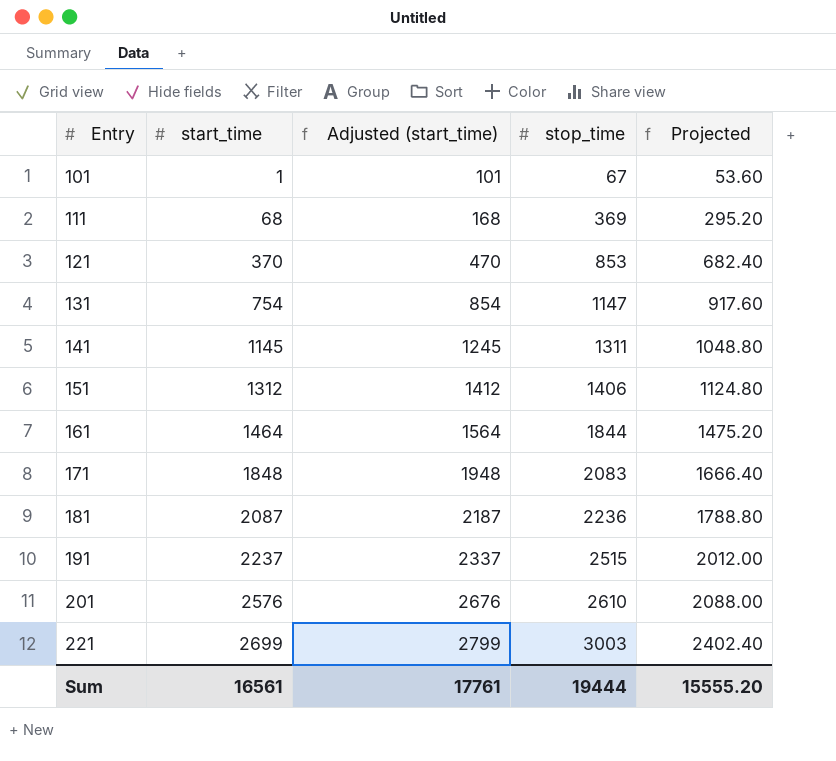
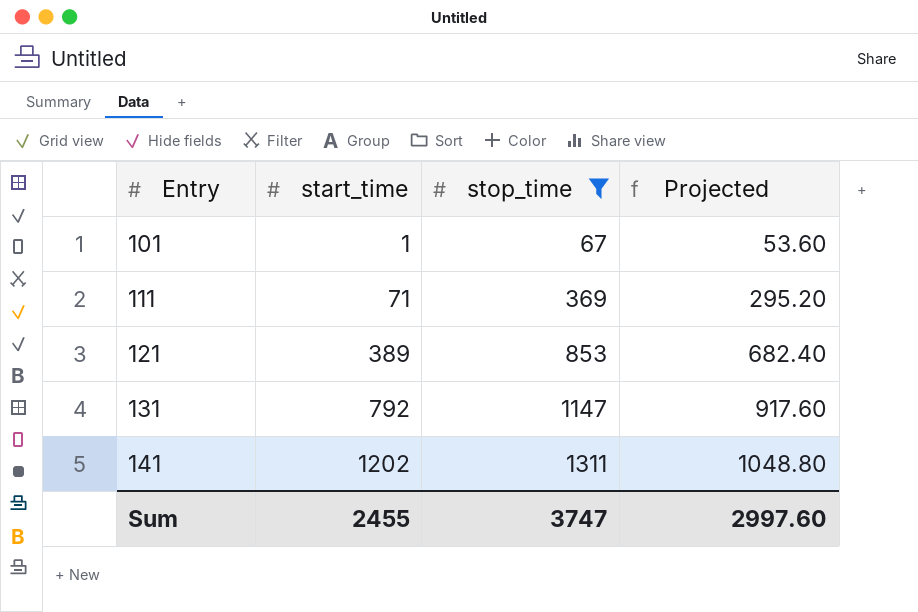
filter: none -> stop_time <= 1311
column Adjusted (start_time) | formula: [start_time] + 100 -> none
111 | start_time: 68 -> 71
121 | start_time: 370 -> 389
131 | start_time: 754 -> 792
141 | start_time: 1145 -> 1202
Sum | start_time: 16561 -> 2455
Sum | stop_time: 19444 -> 3747
Sum | Projected: 15555.20 -> 2997.60

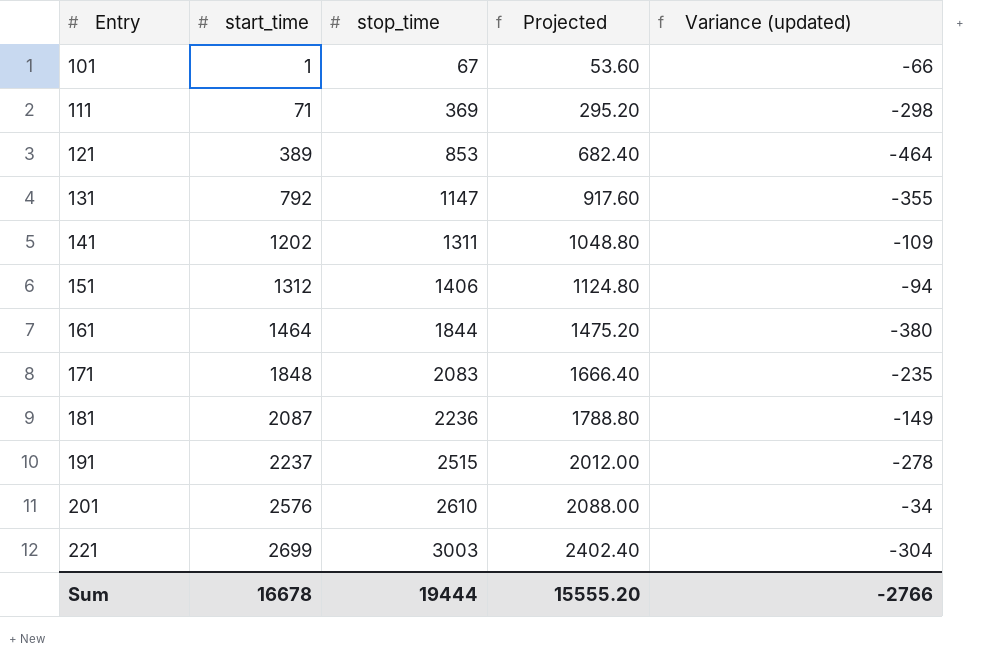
filter: stop_time <= 1311 -> none
column Variance (updated) | formula: none -> [start_time] - [stop_time]
Sum | start_time: 2455 -> 16678
Sum | stop_time: 3747 -> 19444
Sum | Projected: 2997.60 -> 15555.20

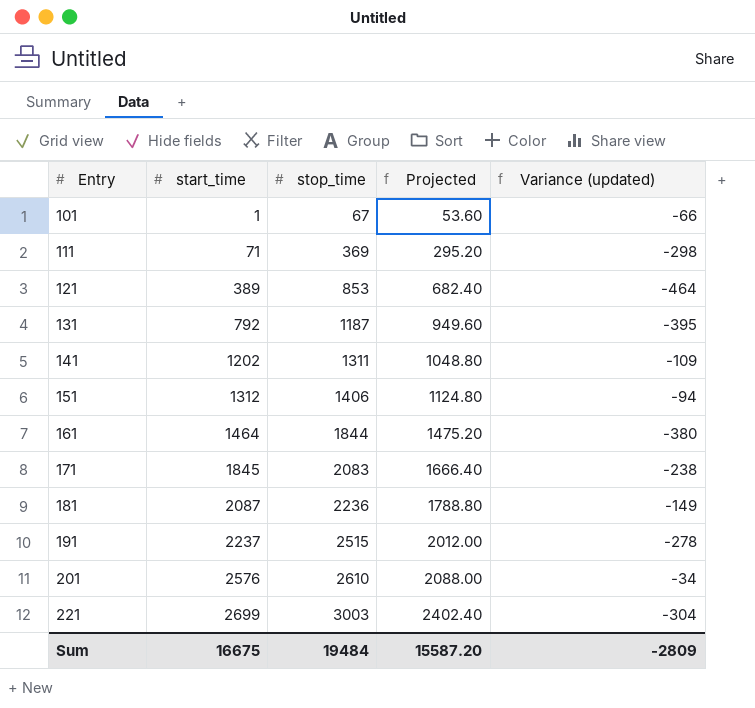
131 | stop_time: 1147 -> 1187
131 | Projected: 917.60 -> 949.60
131 | Variance (updated): -355 -> -395
171 | start_time: 1848 -> 1845
171 | Variance (updated): -235 -> -238
Sum | start_time: 16678 -> 16675
Sum | stop_time: 19444 -> 19484
Sum | Projected: 15555.20 -> 15587.20
Sum | Variance (updated): -2766 -> -2809

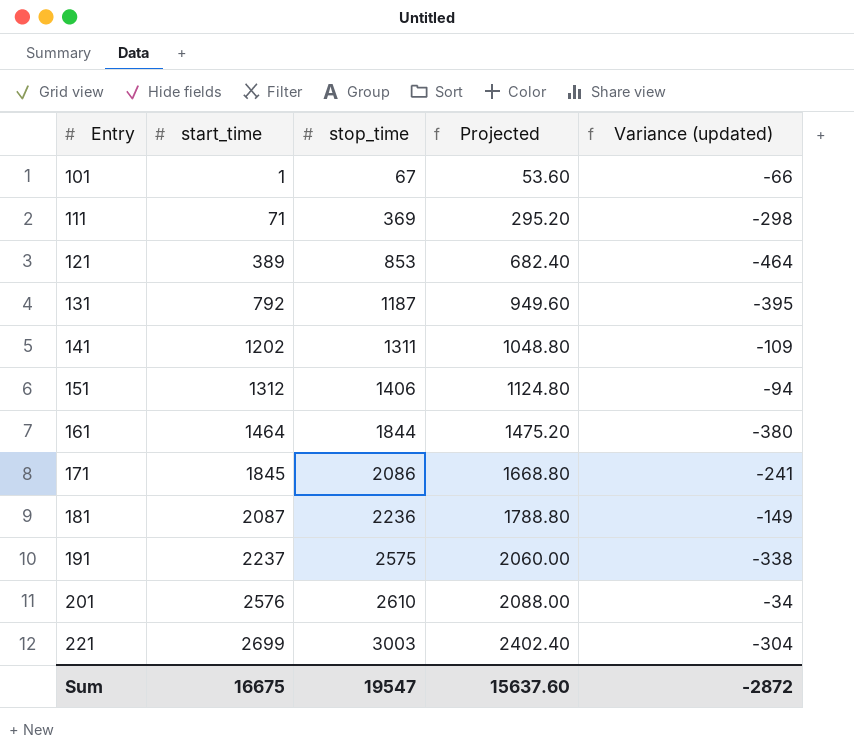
171 | stop_time: 2083 -> 2086
171 | Projected: 1666.40 -> 1668.80
171 | Variance (updated): -238 -> -241
191 | stop_time: 2515 -> 2575
191 | Projected: 2012.00 -> 2060.00
191 | Variance (updated): -278 -> -338
Sum | stop_time: 19484 -> 19547
Sum | Projected: 15587.20 -> 15637.60
Sum | Variance (updated): -2809 -> -2872

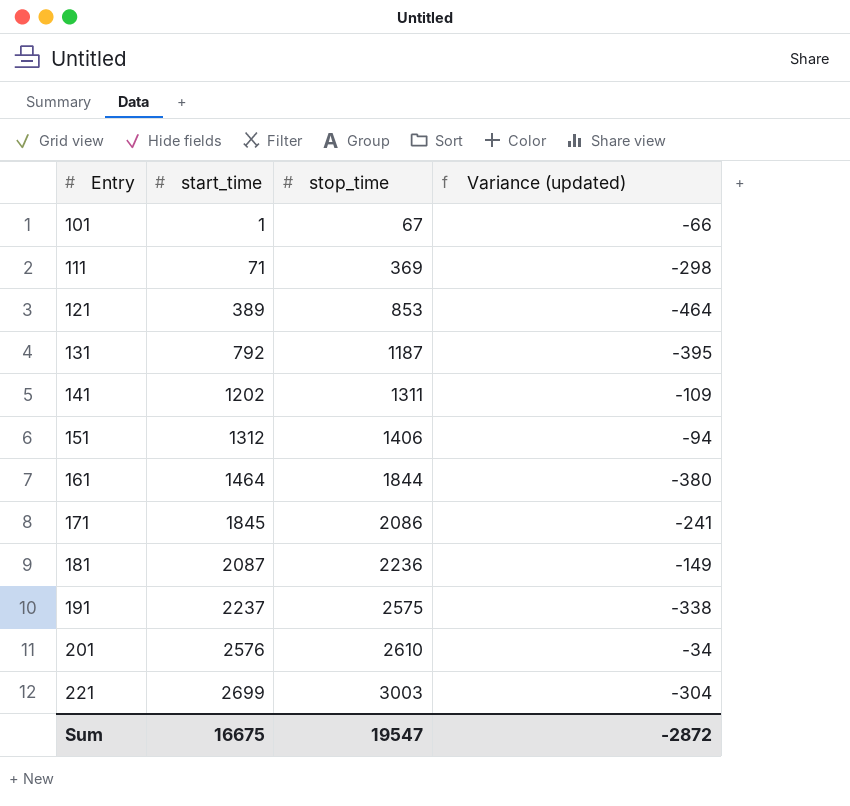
column Projected | formula: [stop_time] * 0.8 -> none

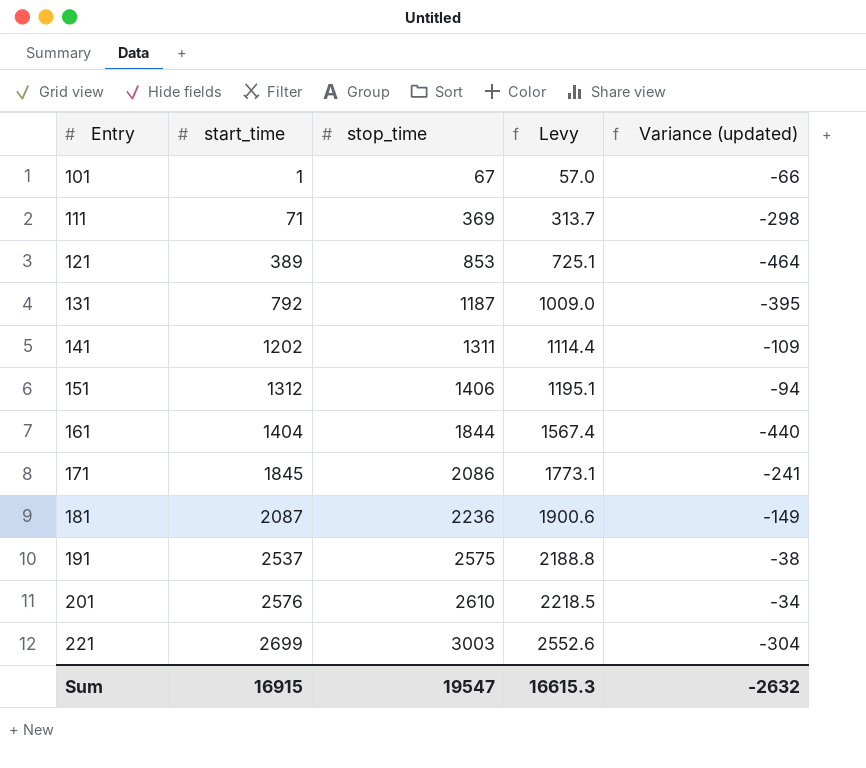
column Levy | formula: none -> [stop_time] * 0.85
161 | start_time: 1464 -> 1404
161 | Variance (updated): -380 -> -440
191 | start_time: 2237 -> 2537
191 | Variance (updated): -338 -> -38
Sum | start_time: 16675 -> 16915
Sum | Variance (updated): -2872 -> -2632

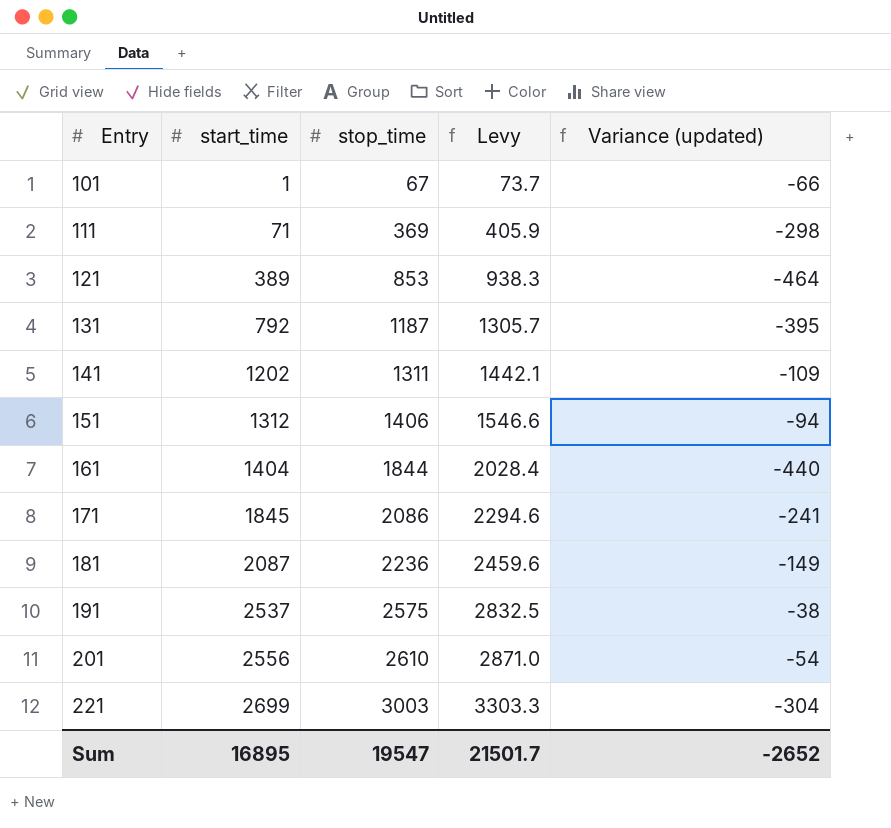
column Levy | formula: [stop_time] * 0.85 -> [stop_time] * 1.1
201 | start_time: 2576 -> 2556
201 | Variance (updated): -34 -> -54
Sum | start_time: 16915 -> 16895
Sum | Levy: 16615.3 -> 21501.7
Sum | Variance (updated): -2632 -> -2652

